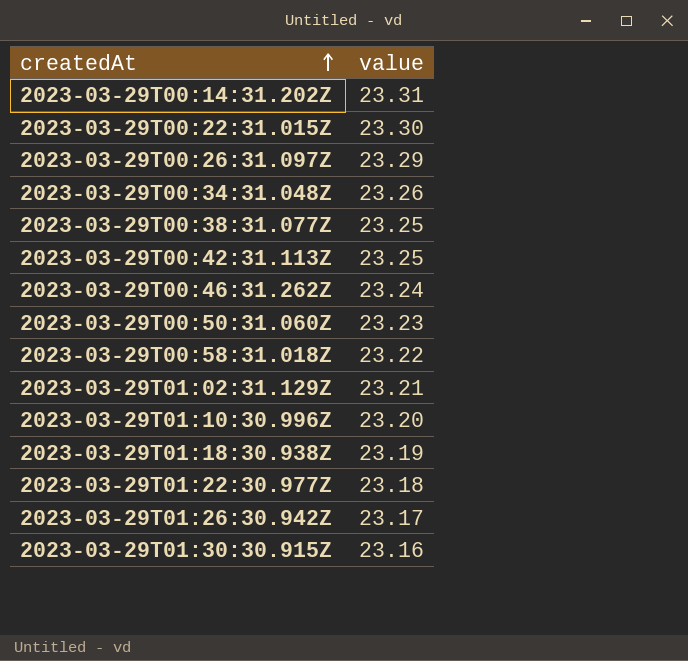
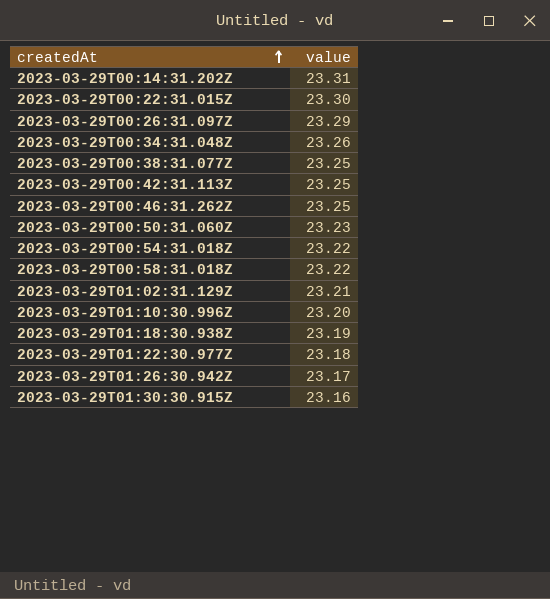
2023-03-29T00:46:31.262Z | value: 23.24 -> 23.25
row 2023-03-29T00:54:31.018Z: none -> 23.22

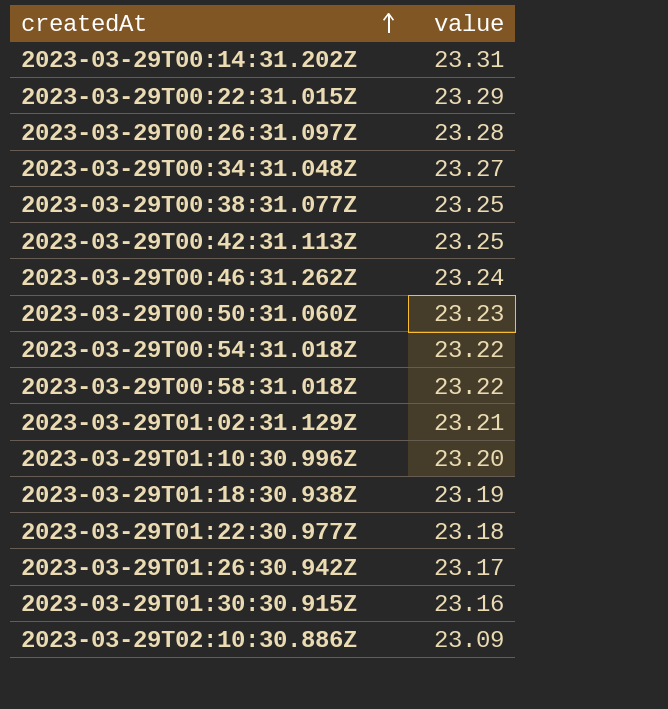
2023-03-29T00:22:31.015Z | value: 23.30 -> 23.29
2023-03-29T00:26:31.097Z | value: 23.29 -> 23.28
2023-03-29T00:34:31.048Z | value: 23.26 -> 23.27
2023-03-29T00:46:31.262Z | value: 23.25 -> 23.24
row 2023-03-29T02:10:30.886Z: none -> 23.09

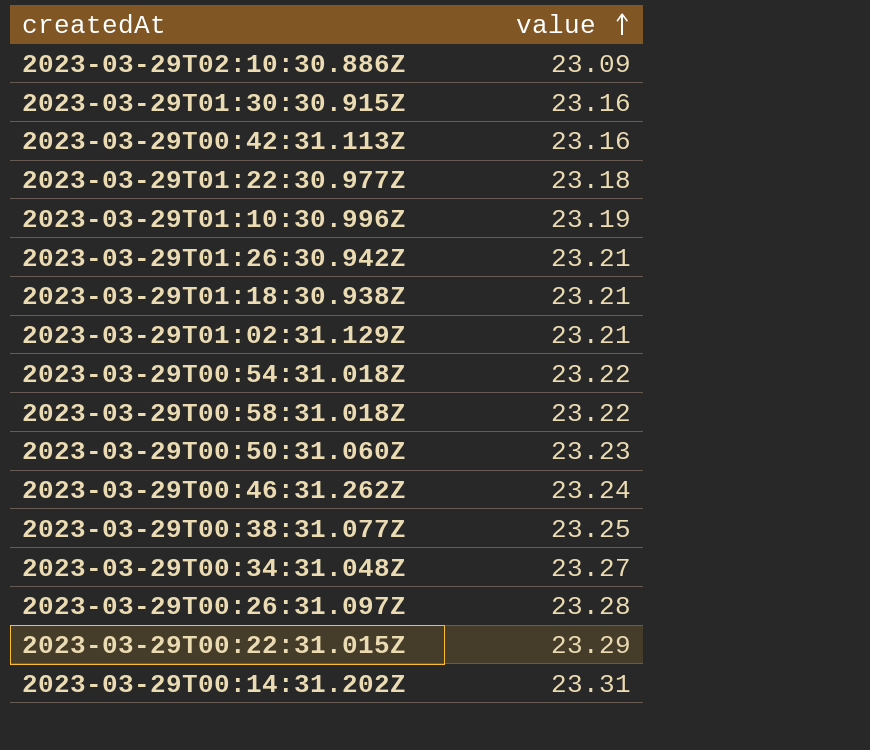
row order: createdAt ascending -> value ascending
2023-03-29T00:42:31.113Z | value: 23.25 -> 23.16
2023-03-29T01:10:30.996Z | value: 23.20 -> 23.19
2023-03-29T01:26:30.942Z | value: 23.17 -> 23.21
2023-03-29T01:18:30.938Z | value: 23.19 -> 23.21

